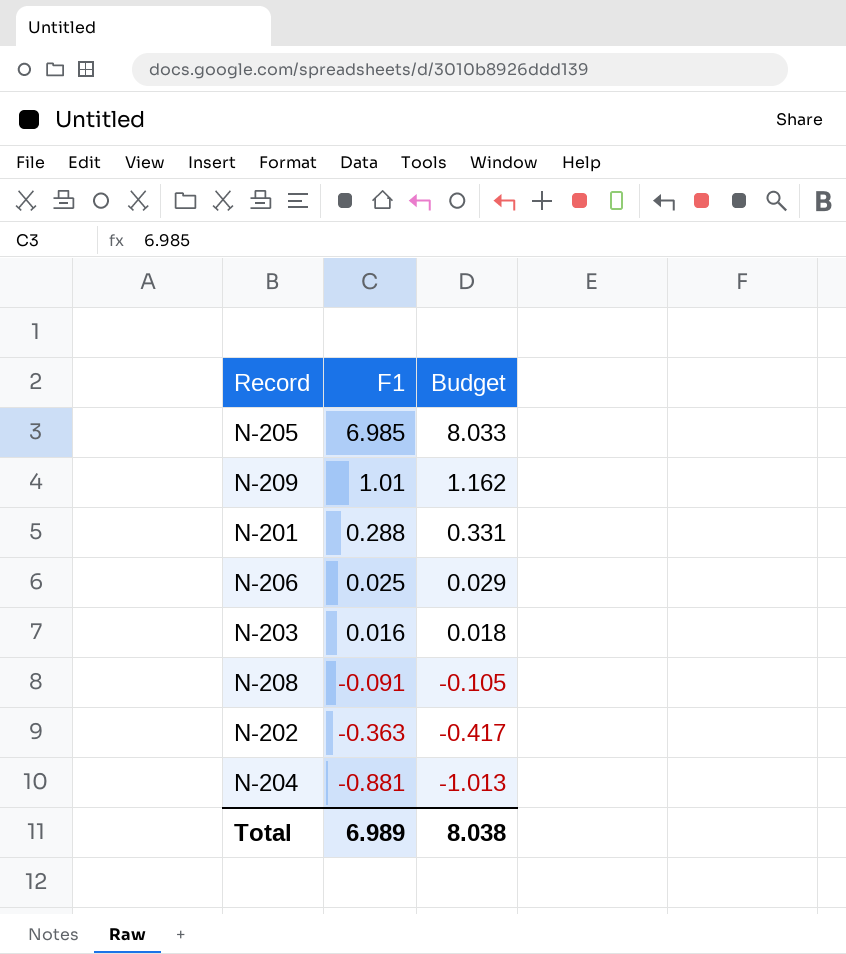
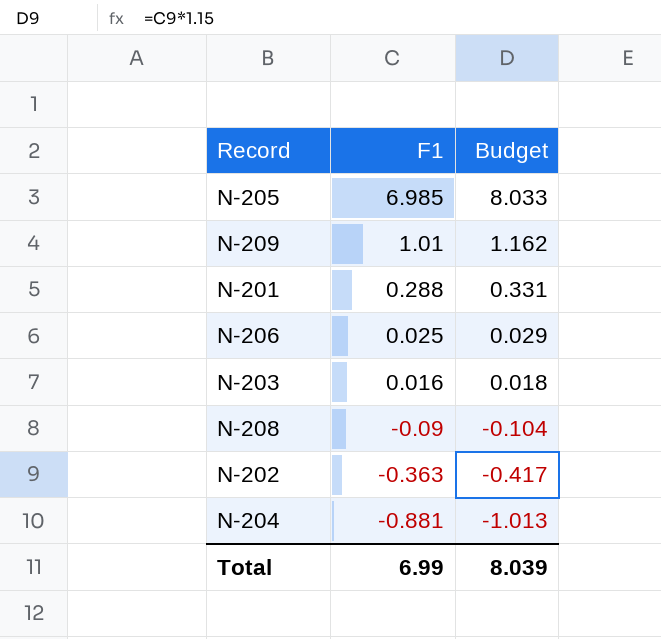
N-208 | F1: -0.091 -> -0.09
N-208 | Budget: -0.105 -> -0.104
Total | F1: 6.989 -> 6.99
Total | Budget: 8.038 -> 8.039

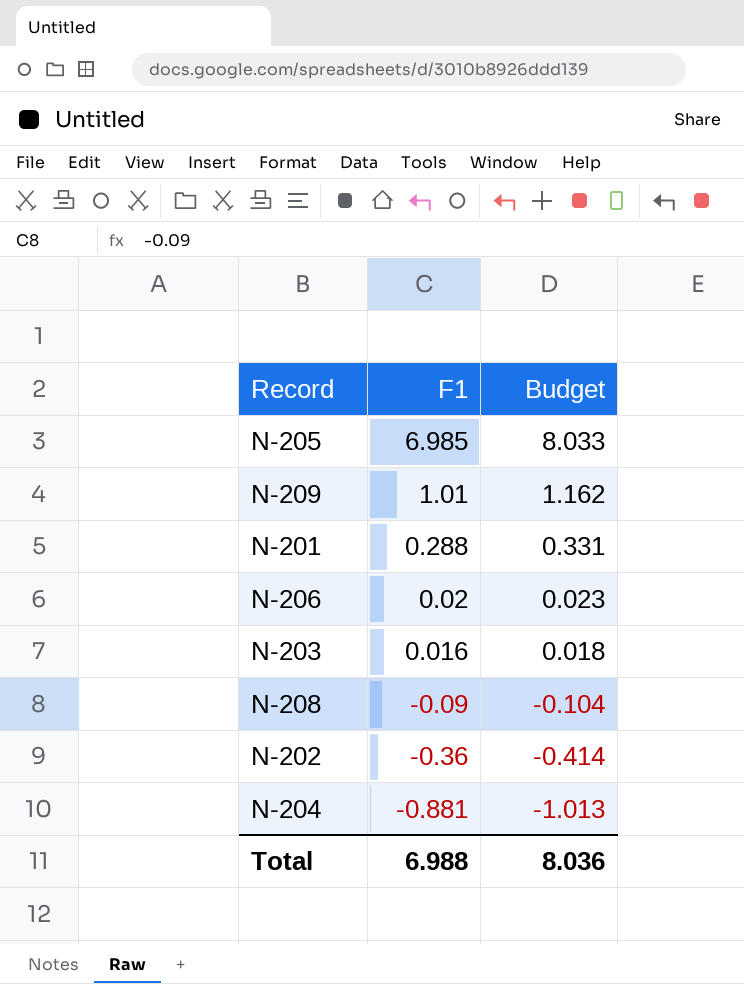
N-206 | F1: 0.025 -> 0.02
N-206 | Budget: 0.029 -> 0.023
N-202 | F1: -0.363 -> -0.36
N-202 | Budget: -0.417 -> -0.414
Total | F1: 6.99 -> 6.988
Total | Budget: 8.039 -> 8.036

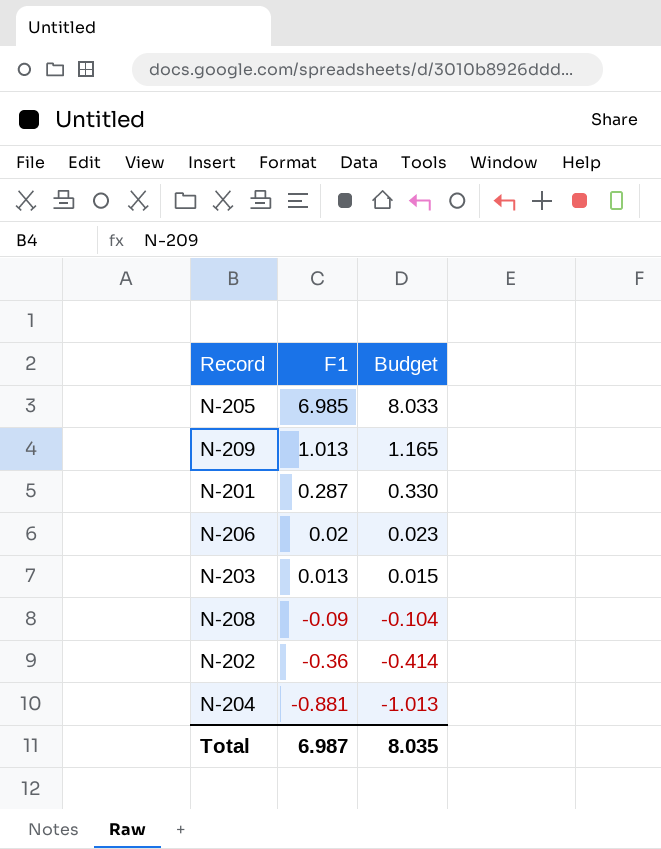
N-209 | F1: 1.01 -> 1.013
N-209 | Budget: 1.162 -> 1.165
N-201 | F1: 0.288 -> 0.287
N-201 | Budget: 0.331 -> 0.330
N-203 | F1: 0.016 -> 0.013
N-203 | Budget: 0.018 -> 0.015
Total | F1: 6.988 -> 6.987
Total | Budget: 8.036 -> 8.035

